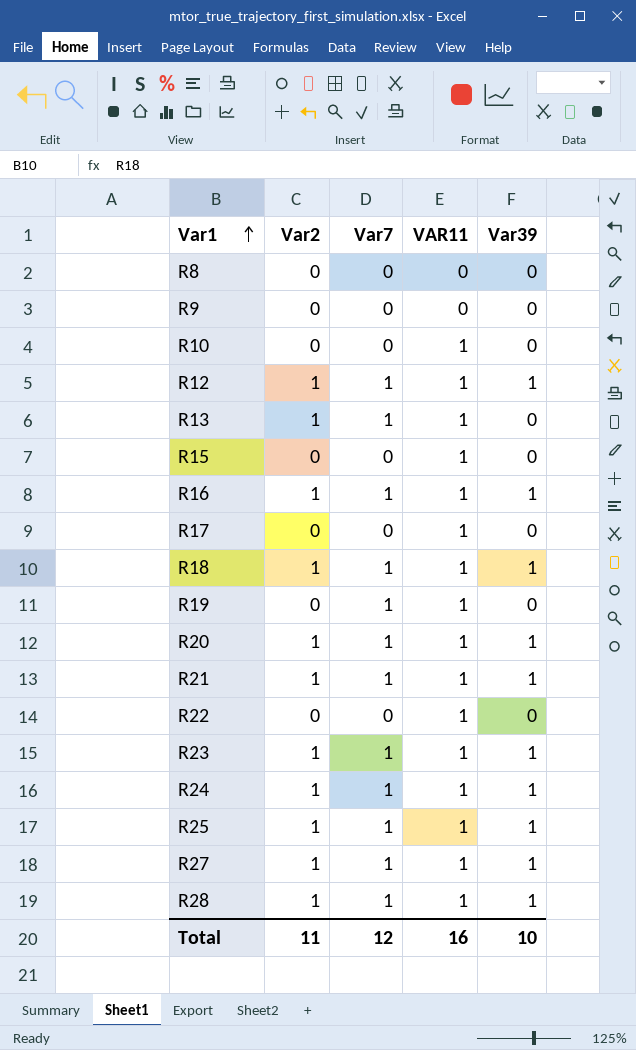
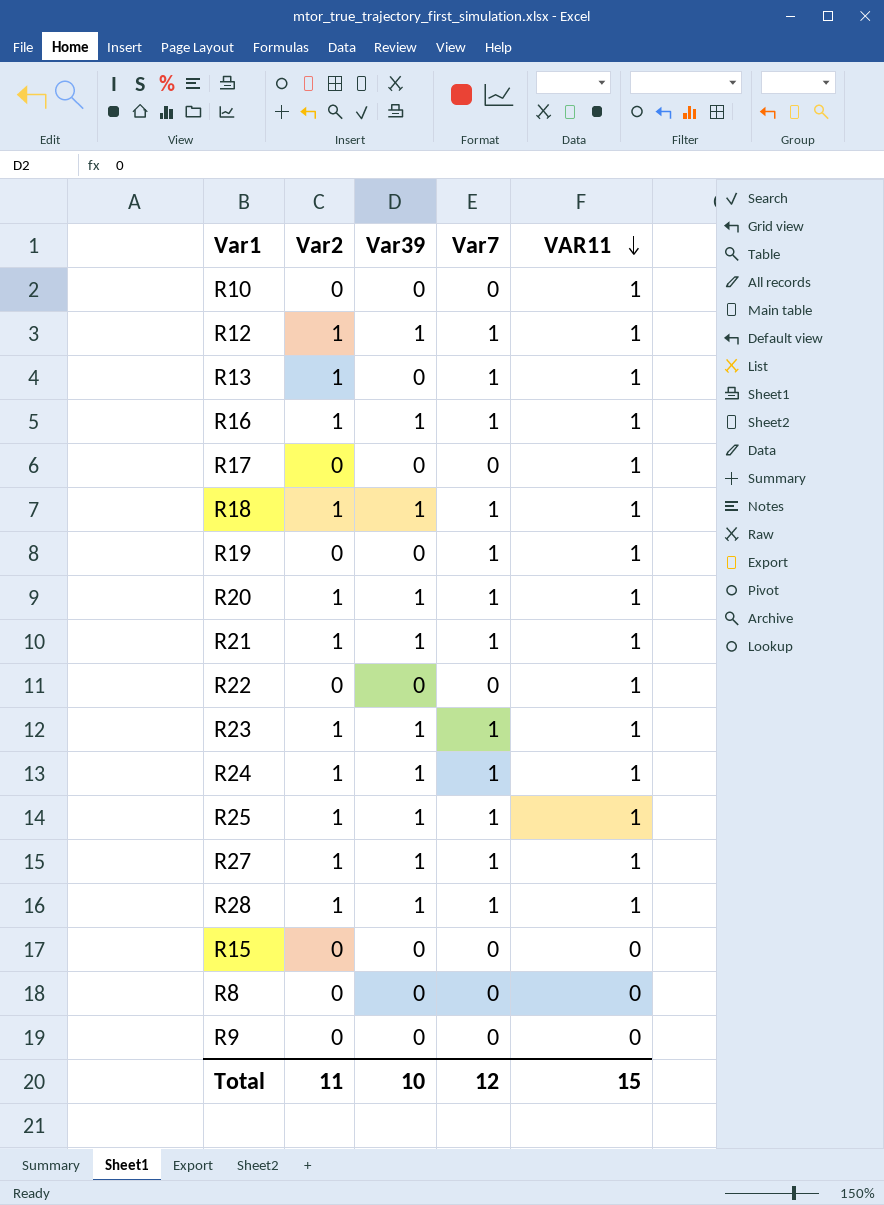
row order: Var1 ascending -> VAR11 descending
column Var39 | position: 5 -> 3
R15 | VAR11: 1 -> 0
Total | VAR11: 16 -> 15

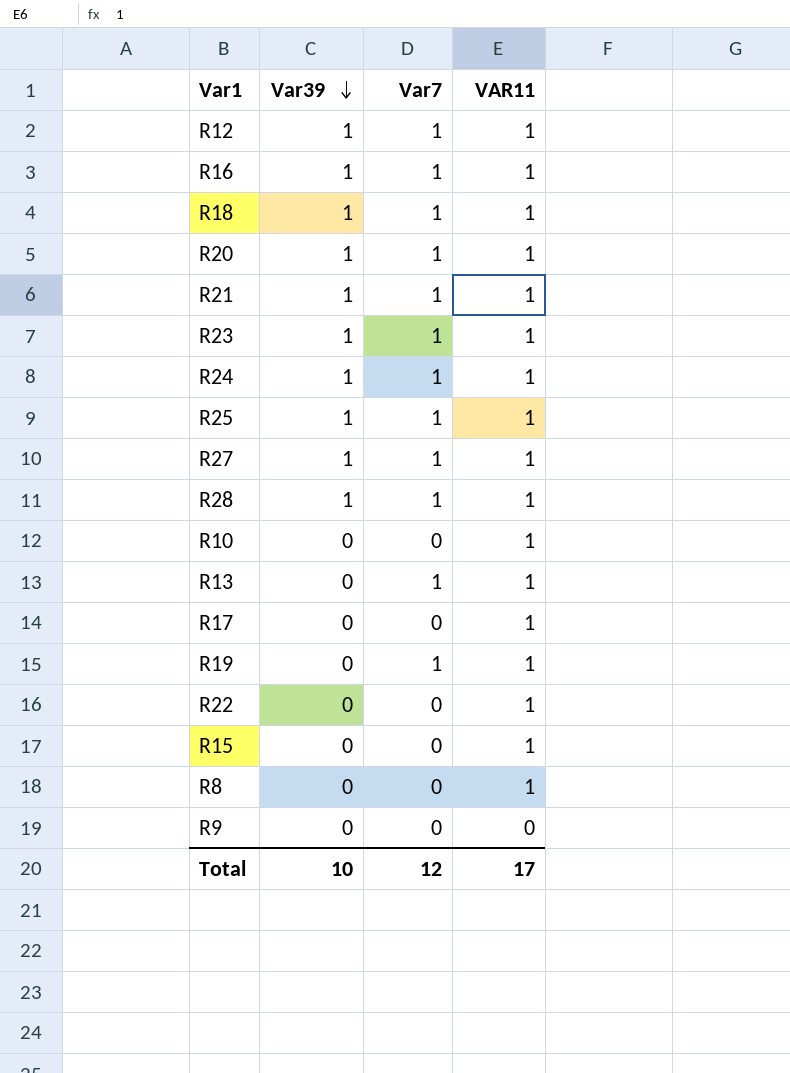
row order: VAR11 descending -> Var39 descending
column Var2 | position: 2 -> none
R15 | VAR11: 0 -> 1
R8 | VAR11: 0 -> 1
Total | VAR11: 15 -> 17

